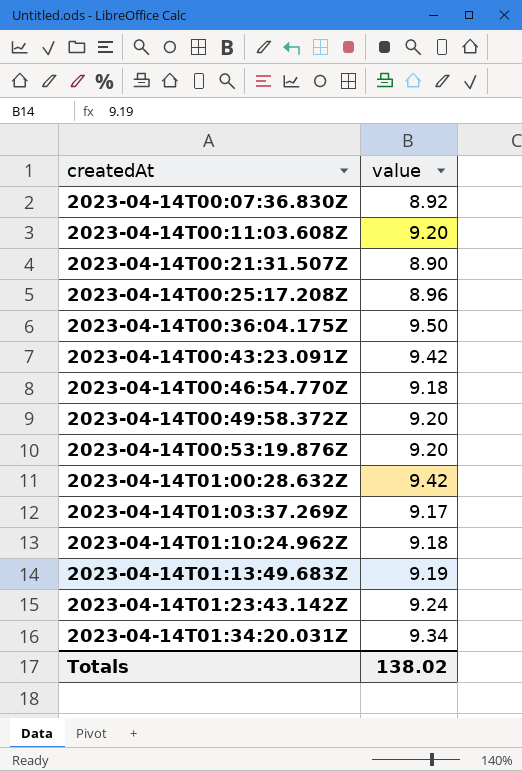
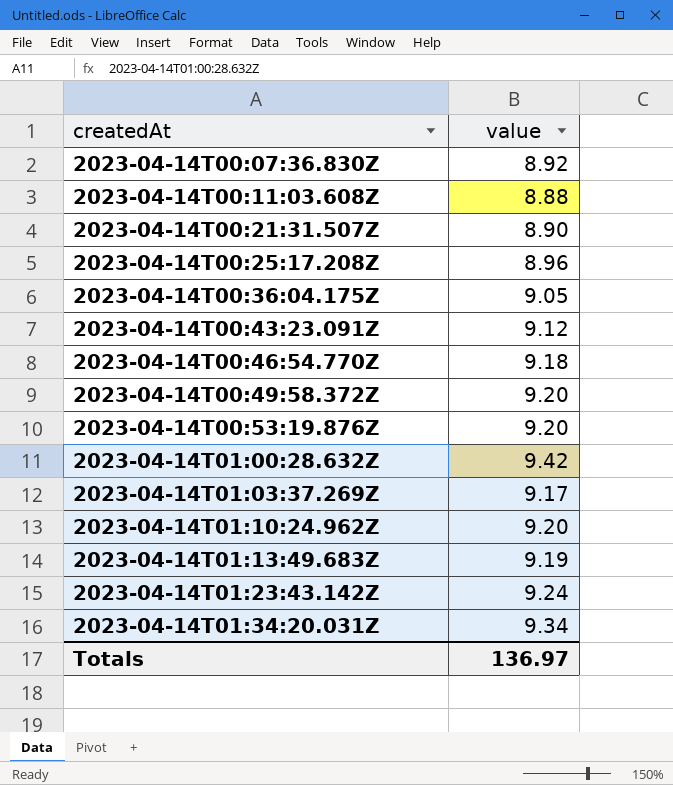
2023-04-14T00:11:03.608Z | value: 9.20 -> 8.88
2023-04-14T00:36:04.175Z | value: 9.50 -> 9.05
2023-04-14T00:43:23.091Z | value: 9.42 -> 9.12
2023-04-14T01:10:24.962Z | value: 9.18 -> 9.20
Totals | value: 138.02 -> 136.97

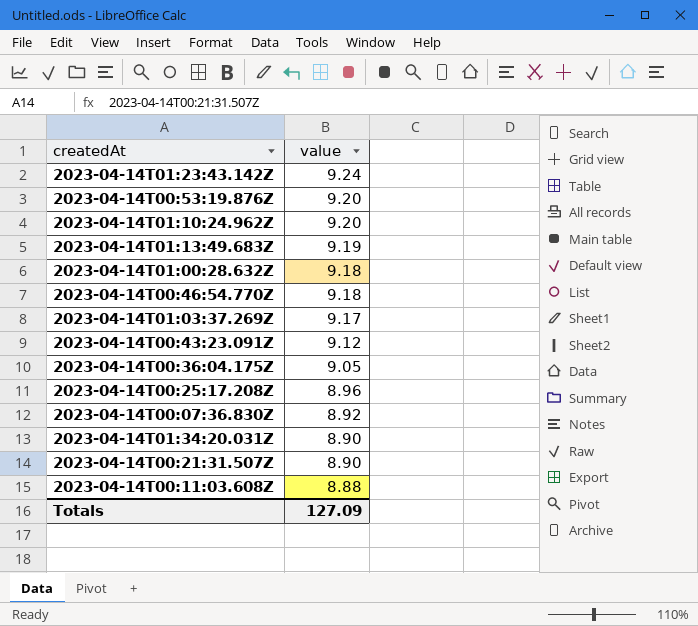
row order: createdAt ascending -> value descending
row 2023-04-14T00:49:58.372Z: 9.20 -> none
2023-04-14T01:00:28.632Z | value: 9.42 -> 9.18
2023-04-14T01:34:20.031Z | value: 9.34 -> 8.90
Totals | value: 136.97 -> 127.09

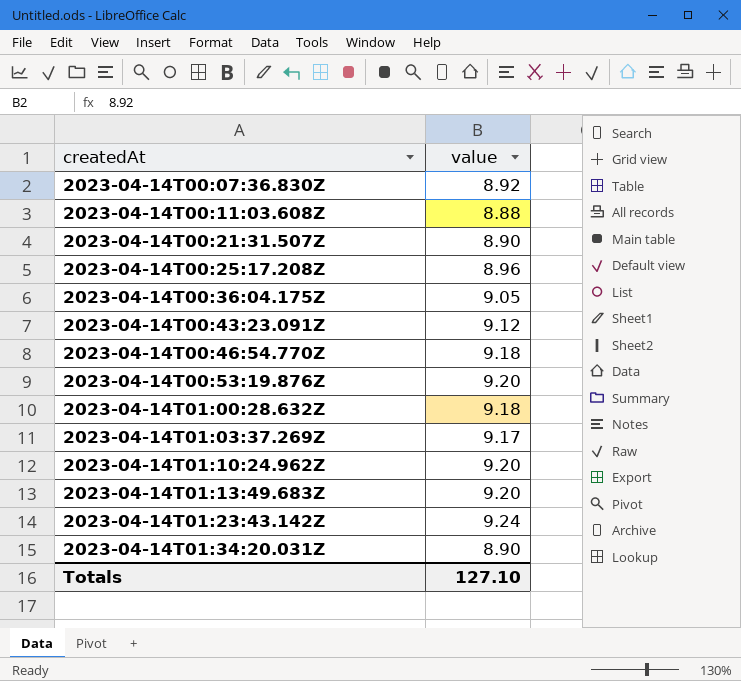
row order: value descending -> createdAt ascending
2023-04-14T01:13:49.683Z | value: 9.19 -> 9.20
Totals | value: 127.09 -> 127.10

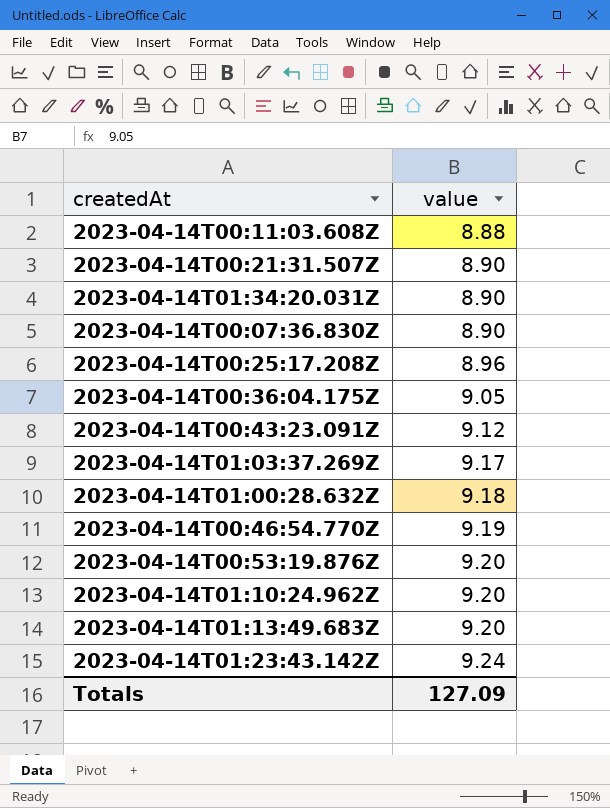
row order: createdAt ascending -> value ascending
2023-04-14T00:07:36.830Z | value: 8.92 -> 8.90
2023-04-14T00:46:54.770Z | value: 9.18 -> 9.19
Totals | value: 127.10 -> 127.09

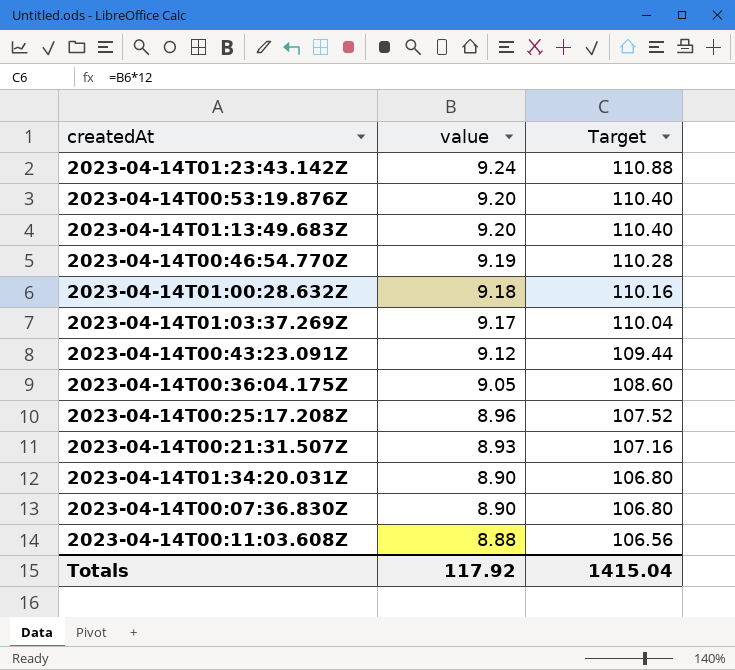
row order: value ascending -> value descending
column Target | formula: none -> [value] * 12
row 2023-04-14T01:10:24.962Z: 9.20 -> none
2023-04-14T00:21:31.507Z | value: 8.90 -> 8.93
Totals | value: 127.09 -> 117.92

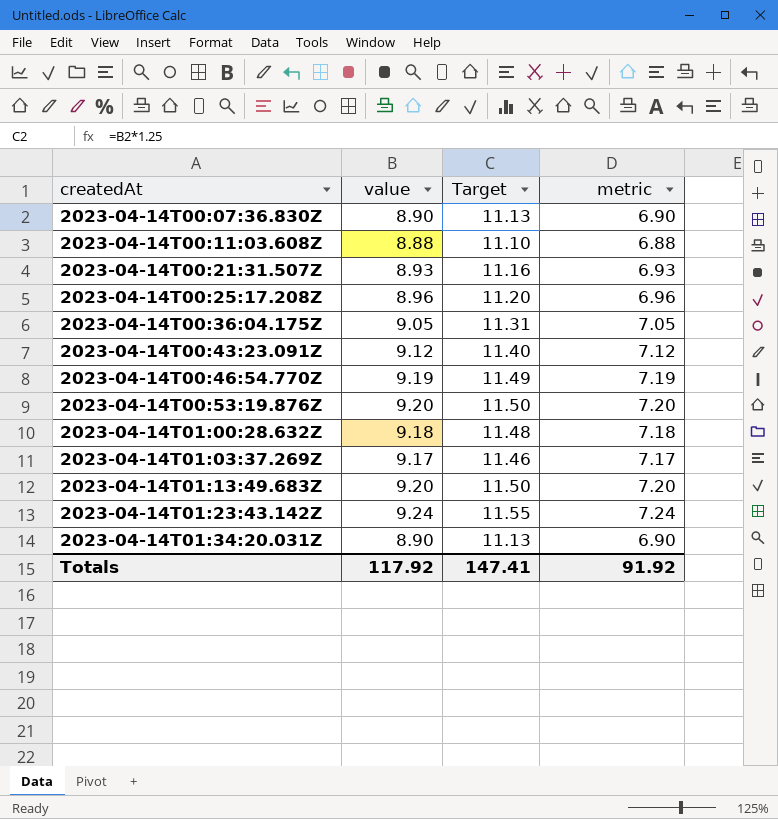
row order: value descending -> createdAt ascending
column Target | formula: [value] * 12 -> [value] * 1.25
column metric | formula: none -> [value] - 2
Totals | Target: 1415.04 -> 147.41

